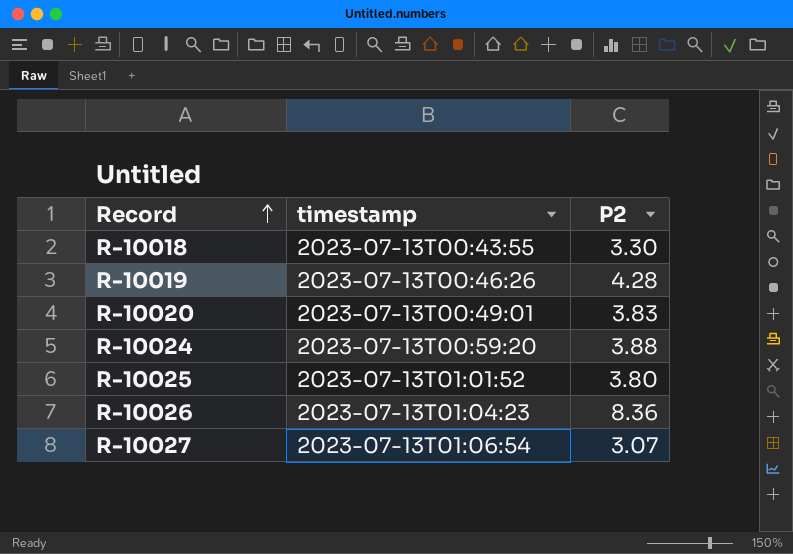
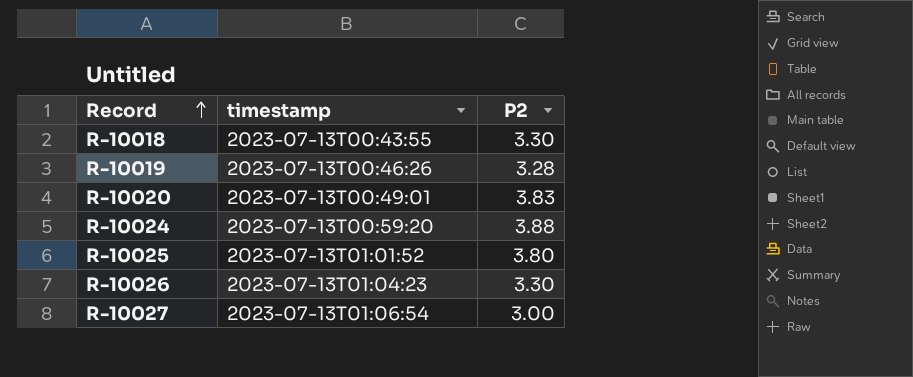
R-10019 | P2: 4.28 -> 3.28
R-10026 | P2: 8.36 -> 3.30
R-10027 | P2: 3.07 -> 3.00

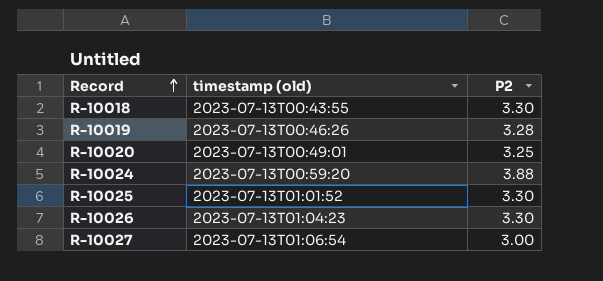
column name: timestamp -> timestamp (old)
R-10020 | P2: 3.83 -> 3.25
R-10025 | P2: 3.80 -> 3.30

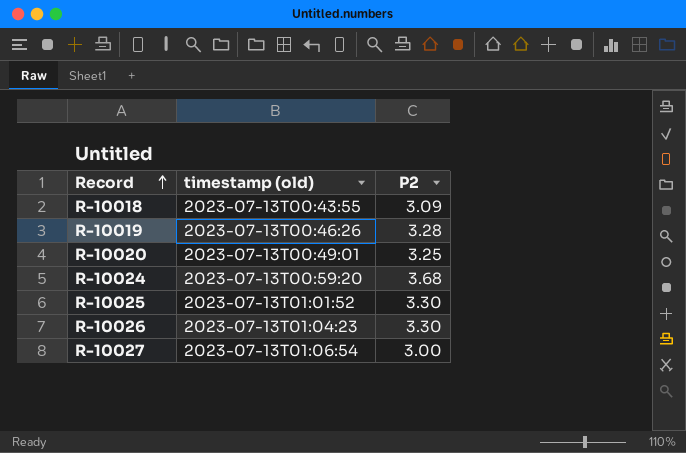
R-10018 | P2: 3.30 -> 3.09
R-10024 | P2: 3.88 -> 3.68

